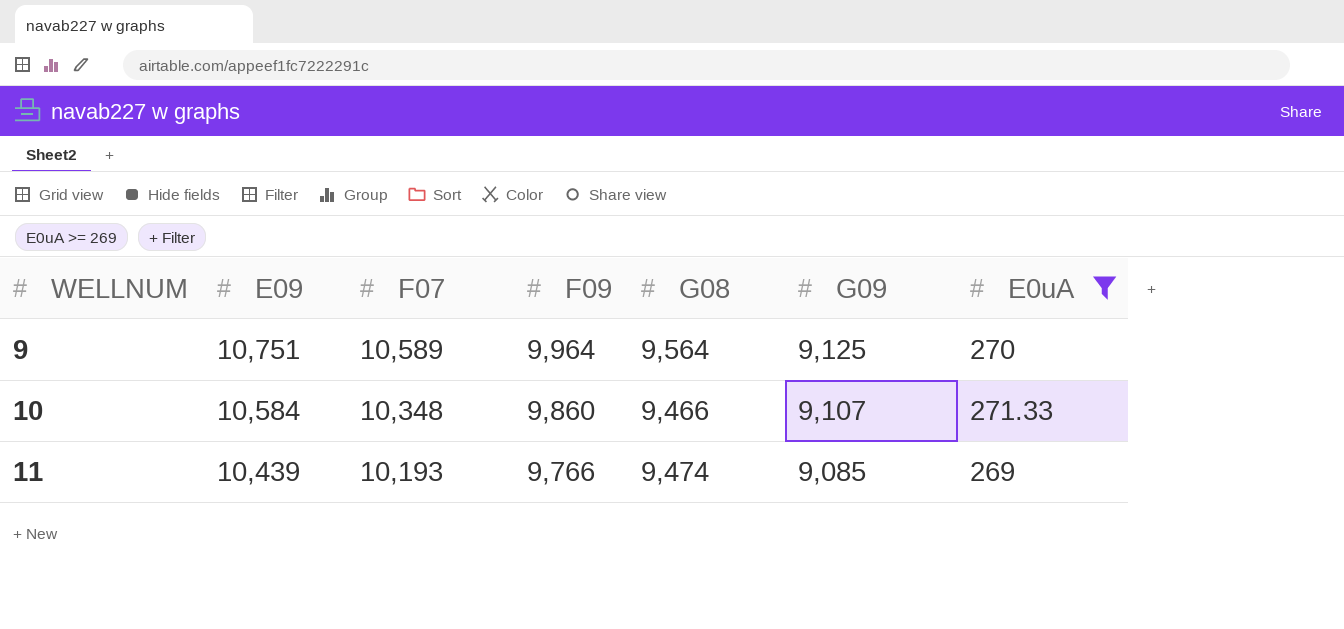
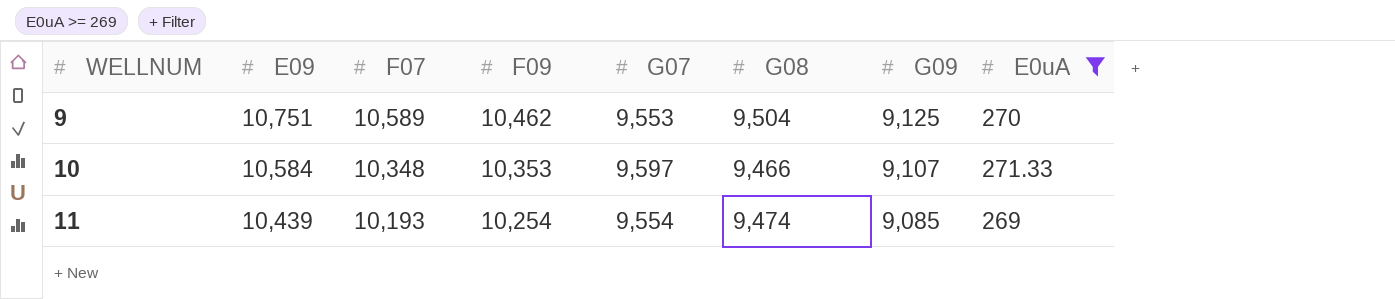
column G07 | position: none -> 5
9 | F09: 9,964 -> 10,462
9 | G08: 9,564 -> 9,504
10 | F09: 9,860 -> 10,353
11 | F09: 9,766 -> 10,254

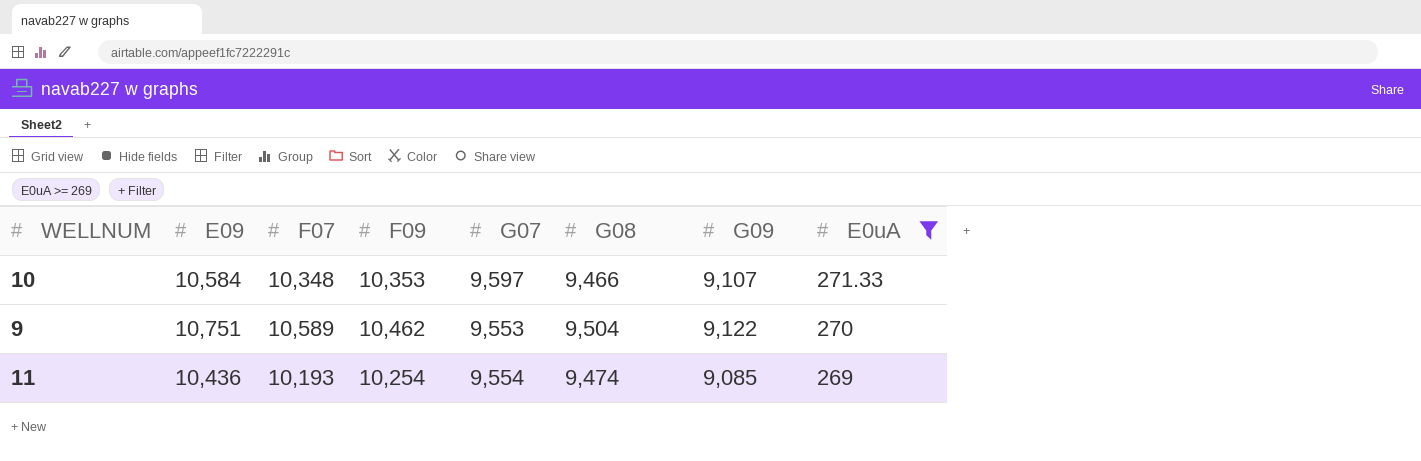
row order: WELLNUM ascending -> E0uA descending
9 | G09: 9,125 -> 9,122
11 | E09: 10,439 -> 10,436

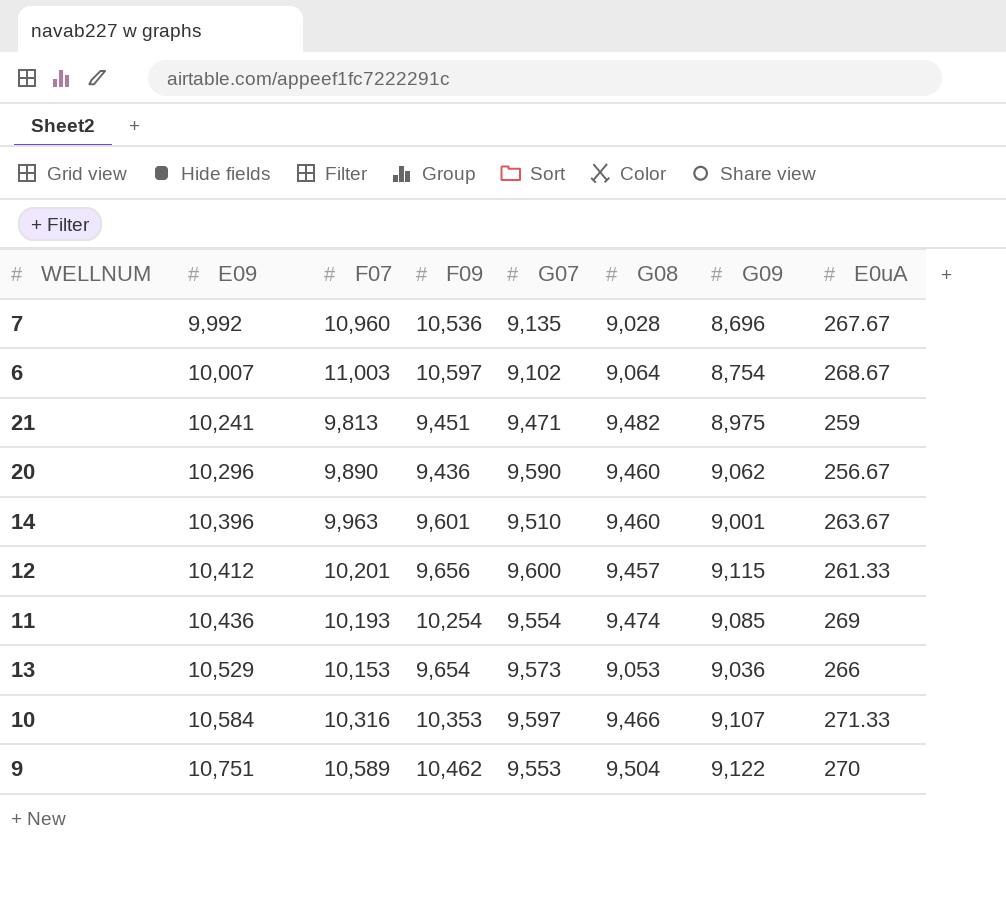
filter: E0uA >= 269 -> none
row order: E0uA descending -> E09 ascending
10 | F07: 10,348 -> 10,316

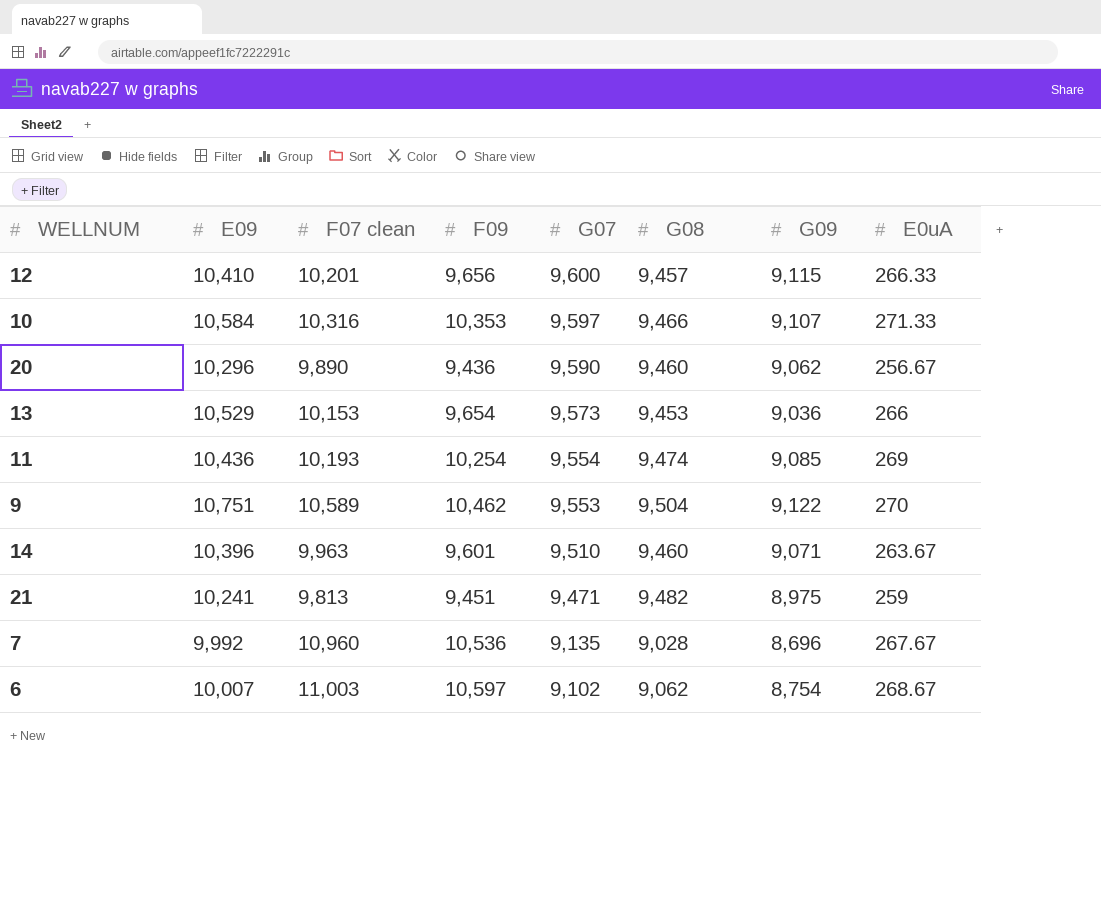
row order: E09 ascending -> G07 descending
column name: F07 -> F07 clean
12 | E09: 10,412 -> 10,410
12 | E0uA: 261.33 -> 266.33
13 | G08: 9,053 -> 9,453
14 | G09: 9,001 -> 9,071
6 | G08: 9,064 -> 9,062

